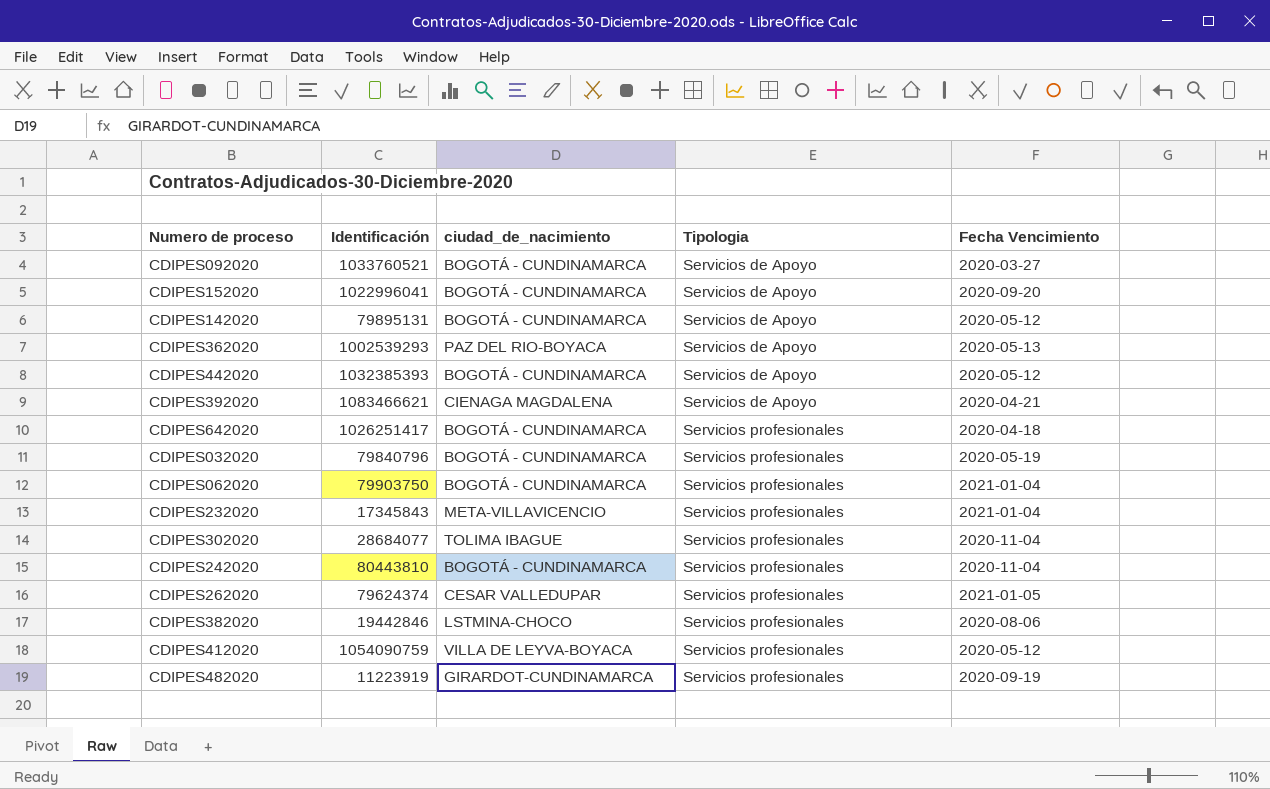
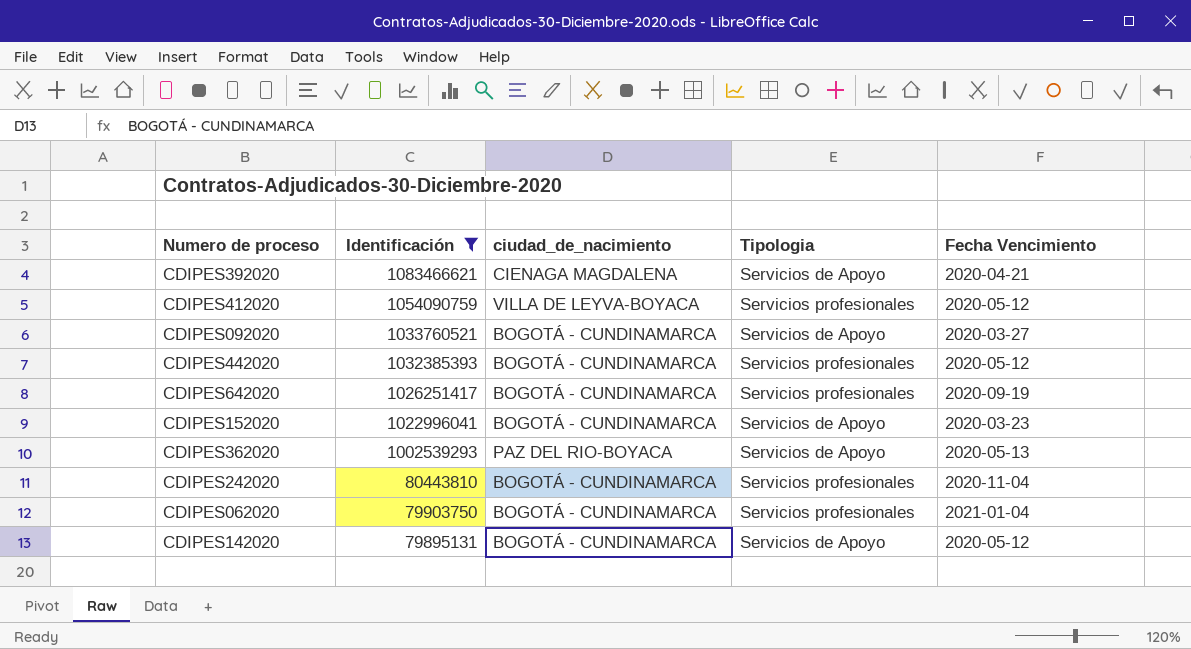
filter: none -> Identificación >= 79895131
row order: Tipologia ascending -> Identificación descending
CDIPES442020 | Tipologia: Servicios de Apoyo -> Servicios profesionales
CDIPES642020 | Fecha Vencimiento: 2020-04-18 -> 2020-09-19
CDIPES152020 | Fecha Vencimiento: 2020-09-20 -> 2020-03-23

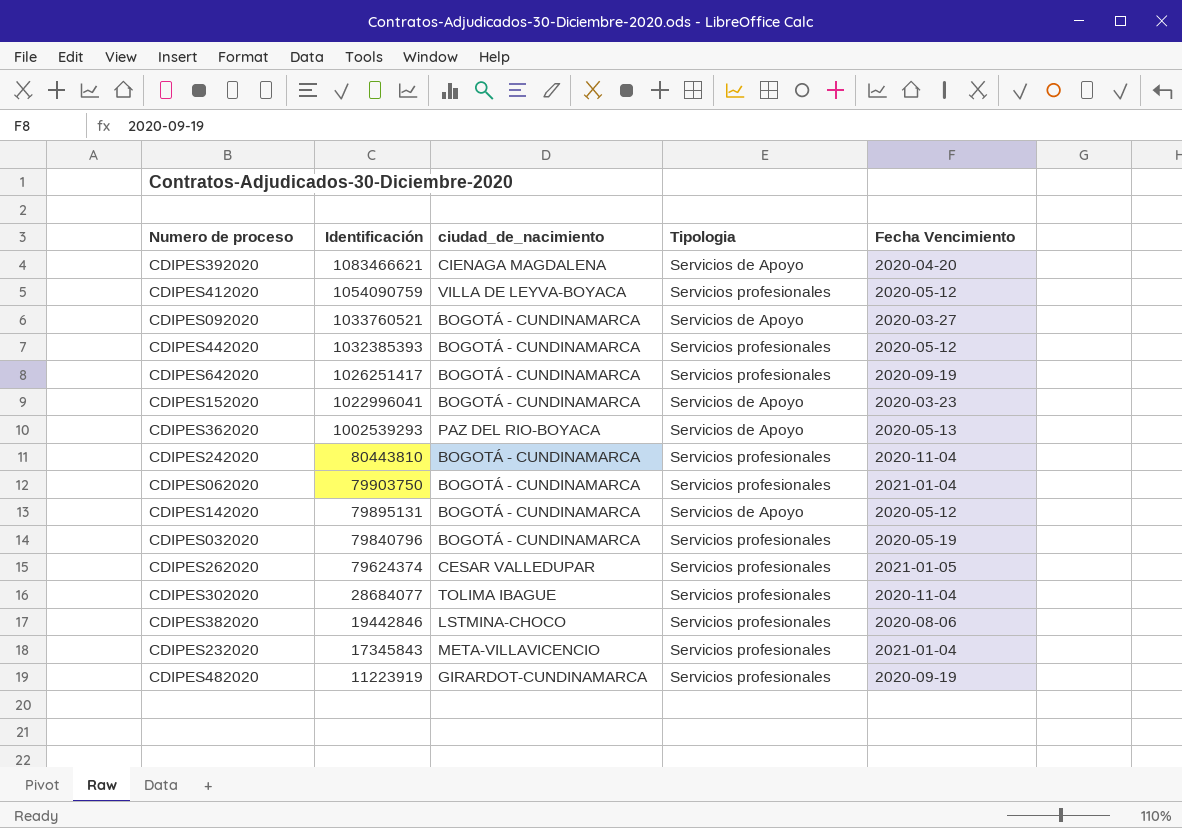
filter: Identificación >= 79895131 -> none
CDIPES392020 | Fecha Vencimiento: 2020-04-21 -> 2020-04-20

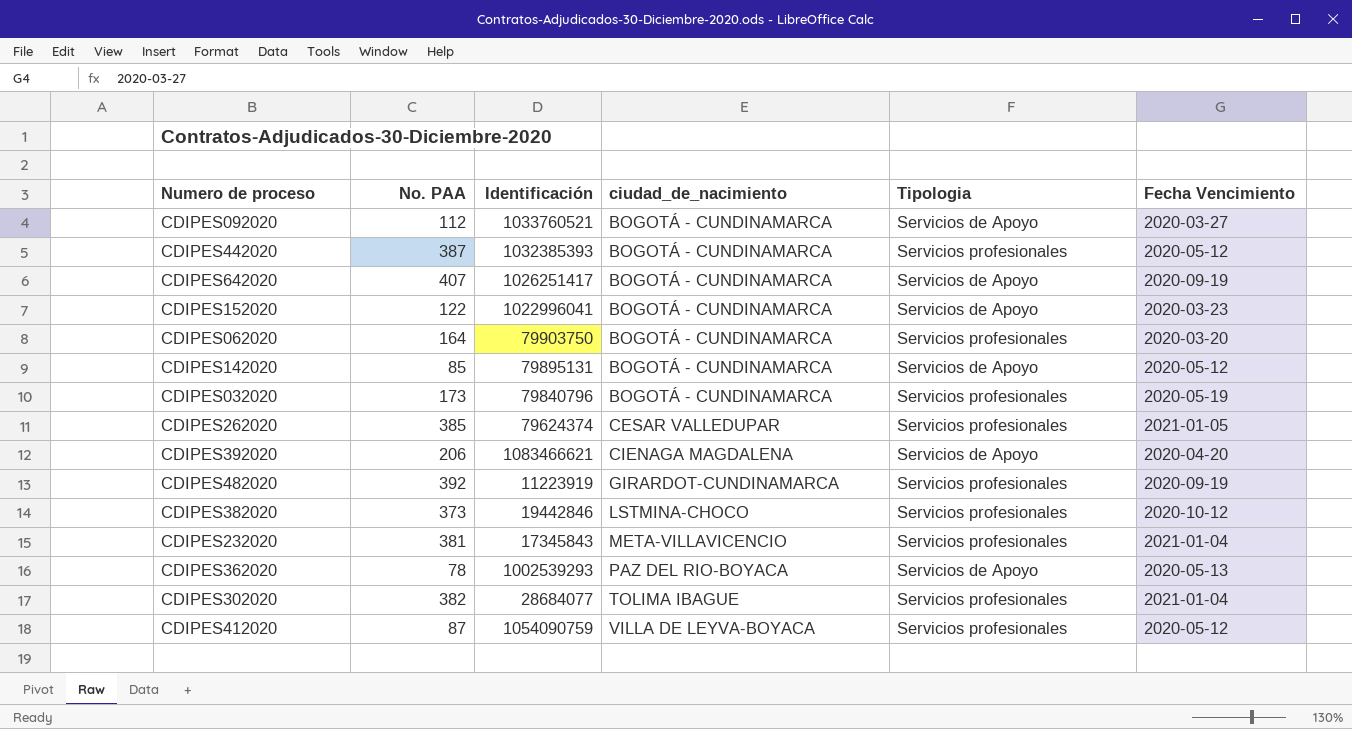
row order: Identificación descending -> ciudad_de_nacimiento ascending
column No. PAA | position: none -> 2
row CDIPES242020: 80443810 | BOGOTÁ - CUNDINAMARCA | Servicios profesionales | 2020-11-04 -> none
CDIPES642020 | Tipologia: Servicios profesionales -> Servicios de Apoyo
CDIPES062020 | Fecha Vencimiento: 2021-01-04 -> 2020-03-20
CDIPES382020 | Fecha Vencimiento: 2020-08-06 -> 2020-10-12
CDIPES302020 | Fecha Vencimiento: 2020-11-04 -> 2021-01-04

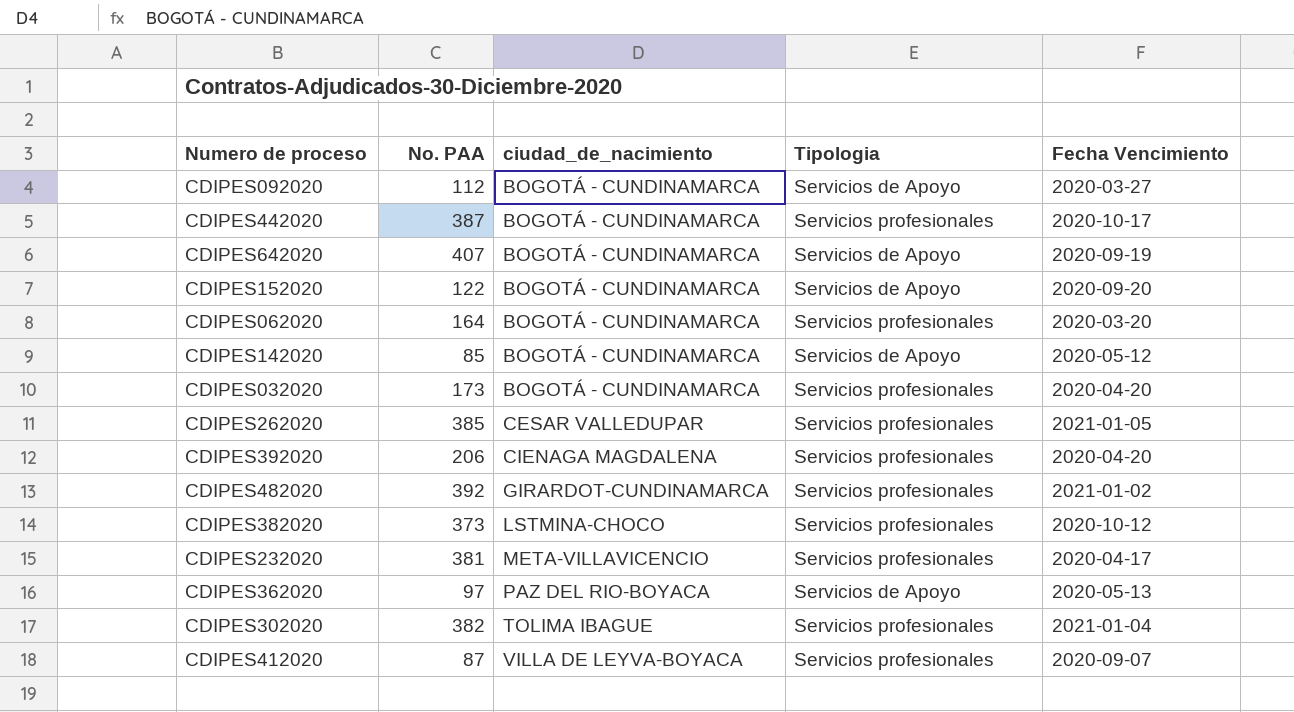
column Identificación | position: 3 -> none
CDIPES442020 | Fecha Vencimiento: 2020-05-12 -> 2020-10-17
CDIPES152020 | Fecha Vencimiento: 2020-03-23 -> 2020-09-20
CDIPES032020 | Fecha Vencimiento: 2020-05-19 -> 2020-04-20
CDIPES392020 | Tipologia: Servicios de Apoyo -> Servicios profesionales
CDIPES482020 | Fecha Vencimiento: 2020-09-19 -> 2021-01-02
CDIPES232020 | Fecha Vencimiento: 2021-01-04 -> 2020-04-17
CDIPES362020 | No. PAA: 78 -> 97
CDIPES412020 | Fecha Vencimiento: 2020-05-12 -> 2020-09-07

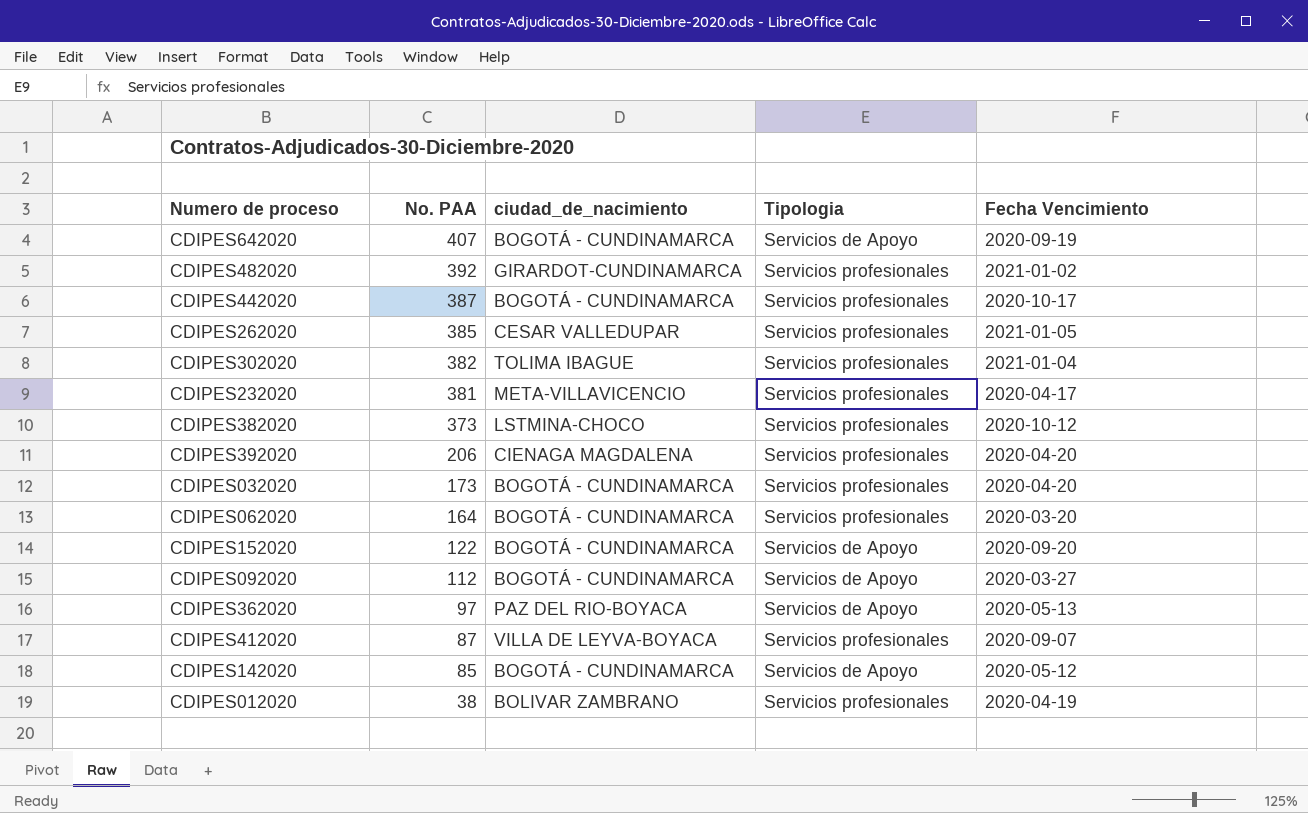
row order: ciudad_de_nacimiento ascending -> No. PAA descending
row CDIPES012020: none -> 38 | BOLIVAR ZAMBRANO | Servicios profesionales | 2020-04-19

